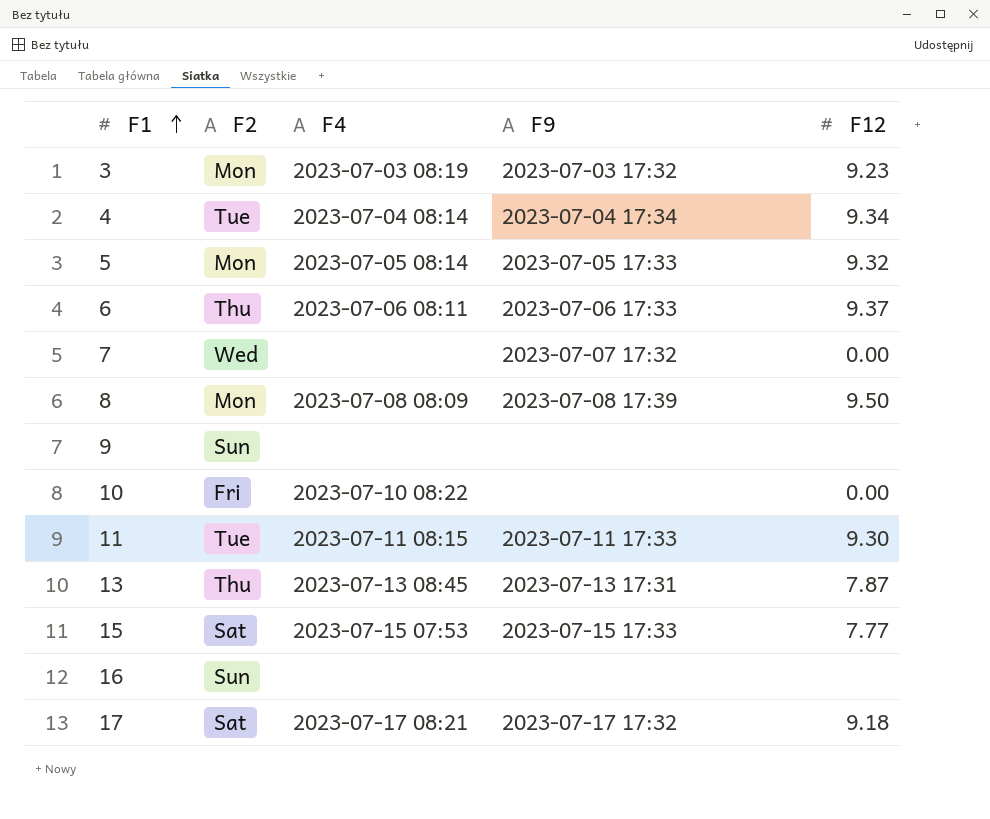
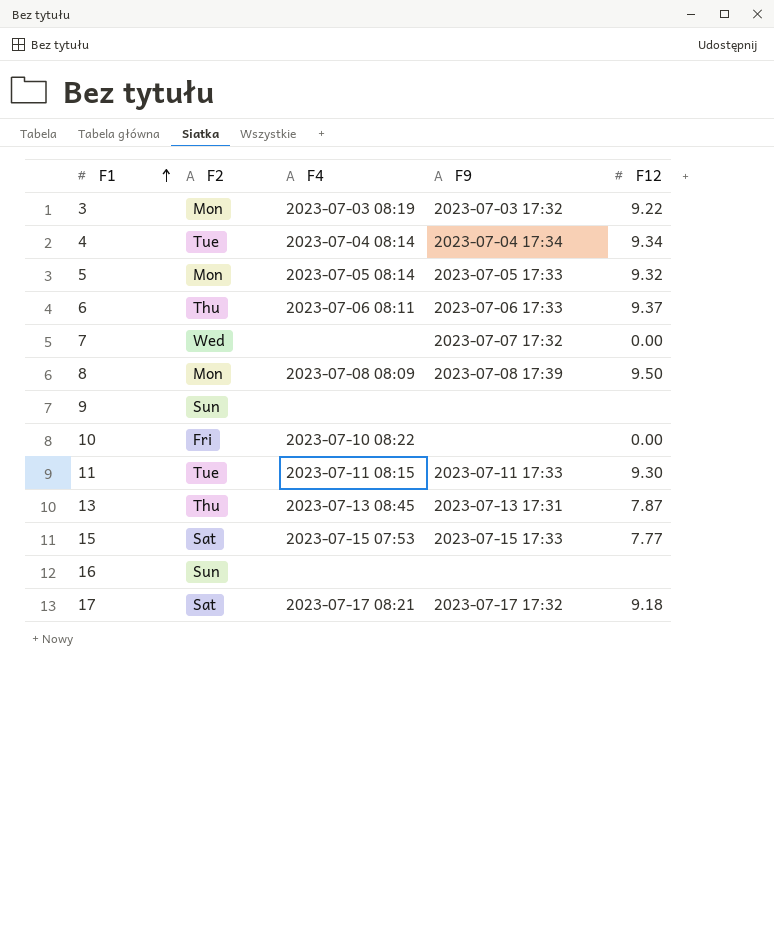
3 | F12: 9.23 -> 9.22

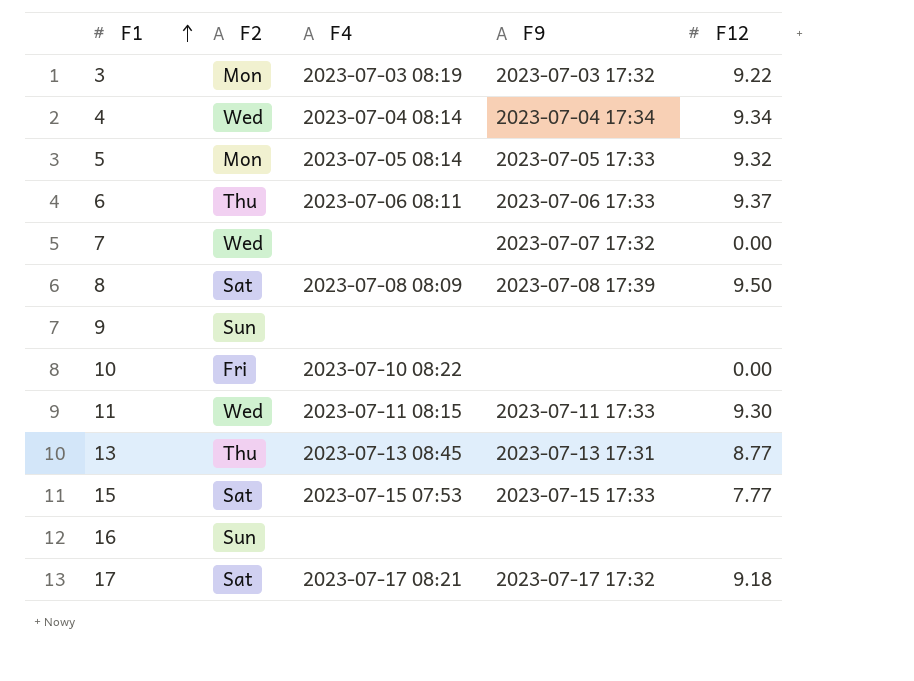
4 | F2: Tue -> Wed
8 | F2: Mon -> Sat
11 | F2: Tue -> Wed
13 | F12: 7.87 -> 8.77

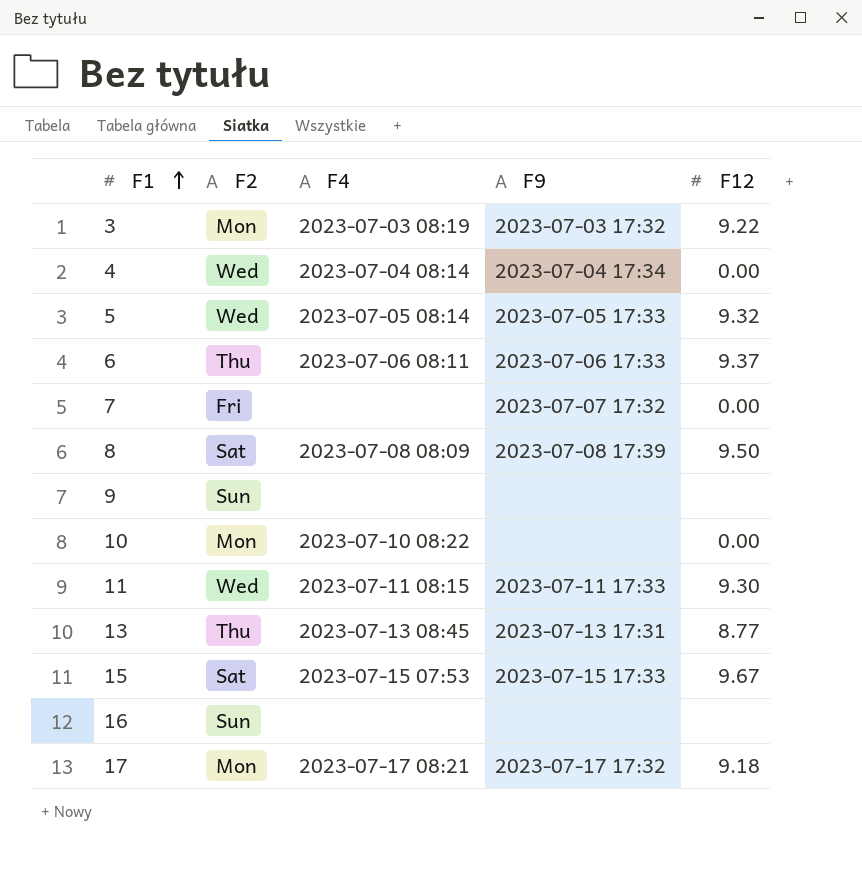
4 | F12: 9.34 -> 0.00
5 | F2: Mon -> Wed
7 | F2: Wed -> Fri
10 | F2: Fri -> Mon
15 | F12: 7.77 -> 9.67
17 | F2: Sat -> Mon

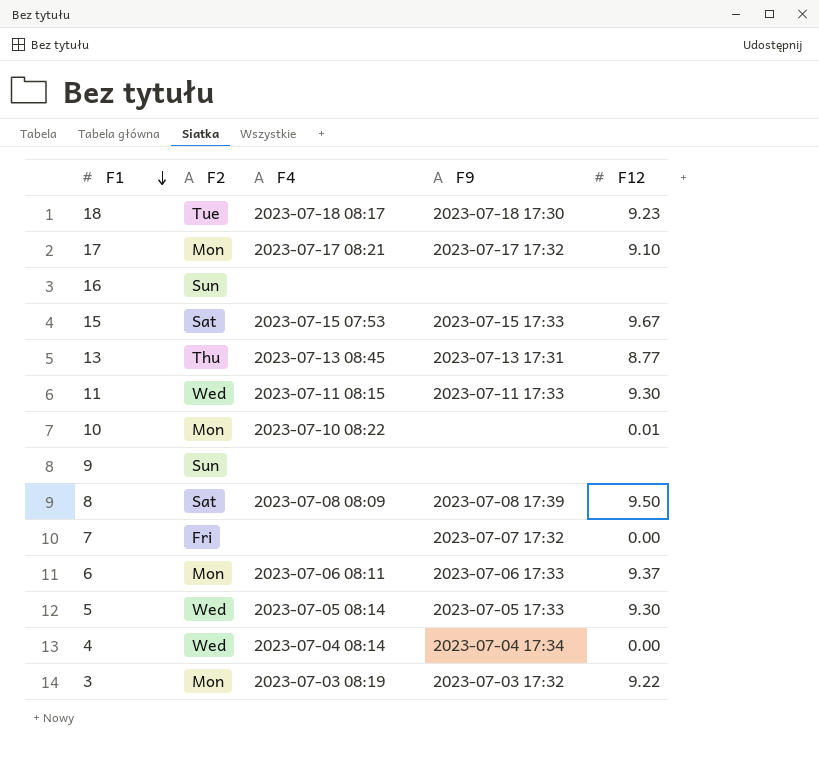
row order: F1 ascending -> F1 descending
row 18: none -> Tue | 2023-07-18 08:17 | 2023-07-18 17:30 | 9.23
17 | F12: 9.18 -> 9.10
10 | F12: 0.00 -> 0.01
6 | F2: Thu -> Mon
5 | F12: 9.32 -> 9.30

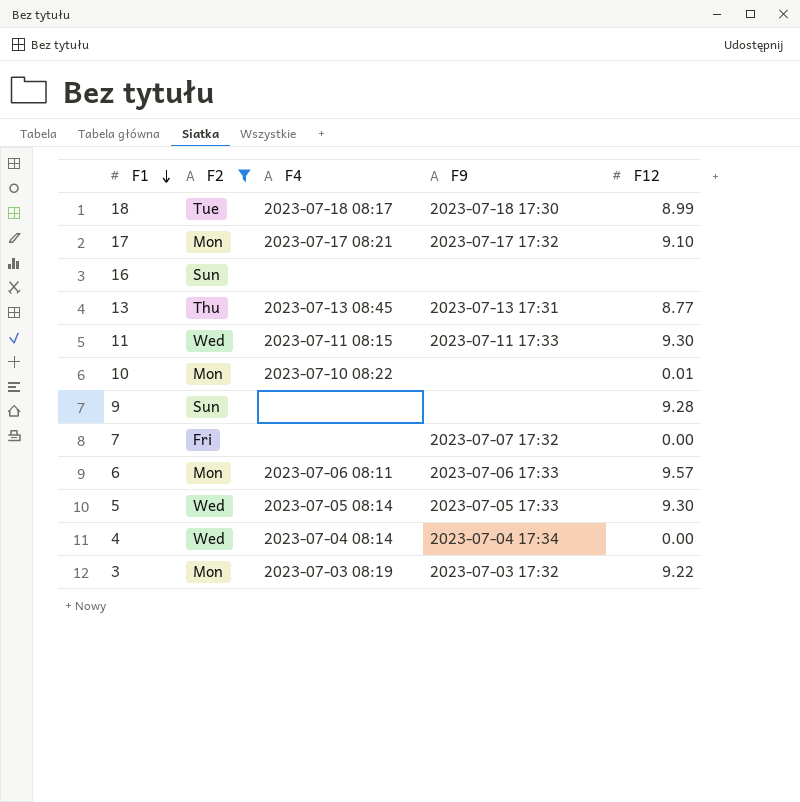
filter: none -> F2 != Sat
18 | F12: 9.23 -> 8.99
9 | F12: none -> 9.28
6 | F12: 9.37 -> 9.57

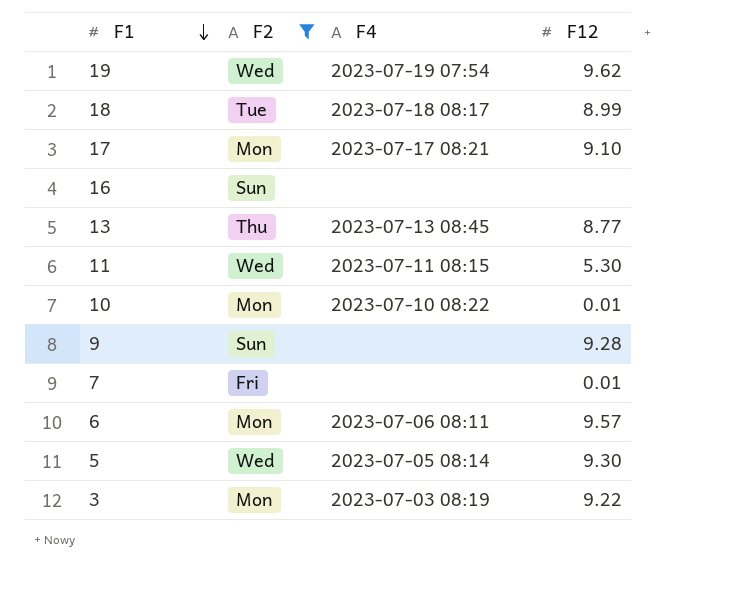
column F9 | position: 4 -> none
row 4: Wed | 2023-07-04 08:14 | 2023-07-04 17:34 | 0.00 -> none
row 19: none -> Wed | 2023-07-19 07:54 | 9.62
11 | F12: 9.30 -> 5.30
7 | F12: 0.00 -> 0.01

